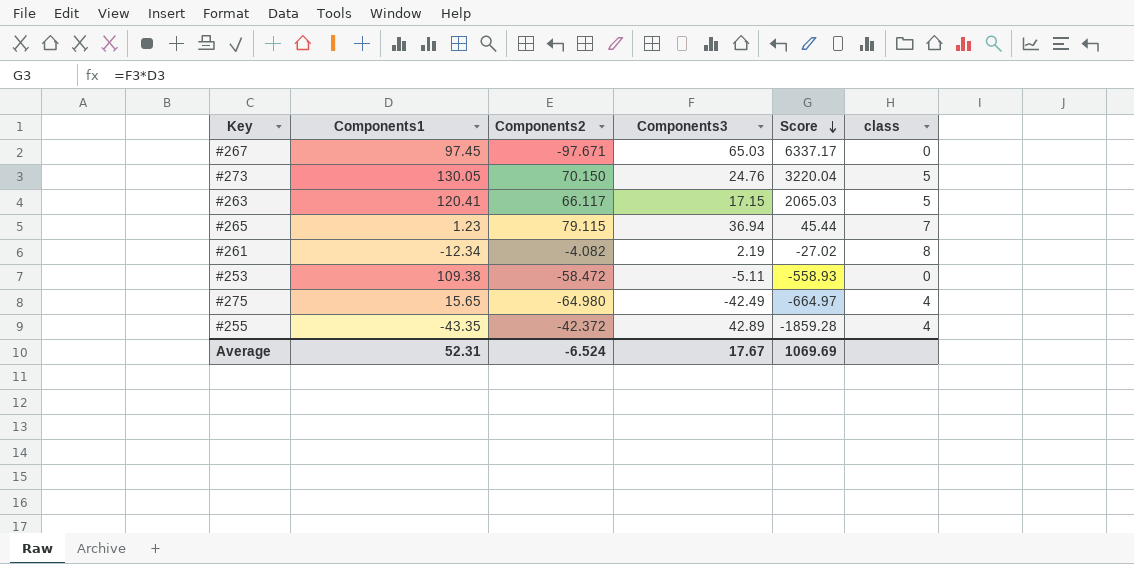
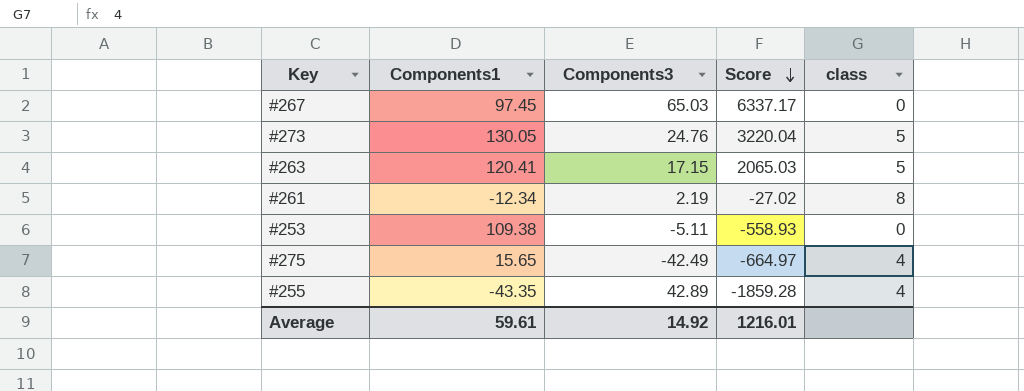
column Components2 | position: 3 -> none
row #265: 1.23 | 79.115 | 36.94 | 45.44 | 7 -> none
Average | Components1: 52.31 -> 59.61
Average | Components3: 17.67 -> 14.92
Average | Score: 1069.69 -> 1216.01

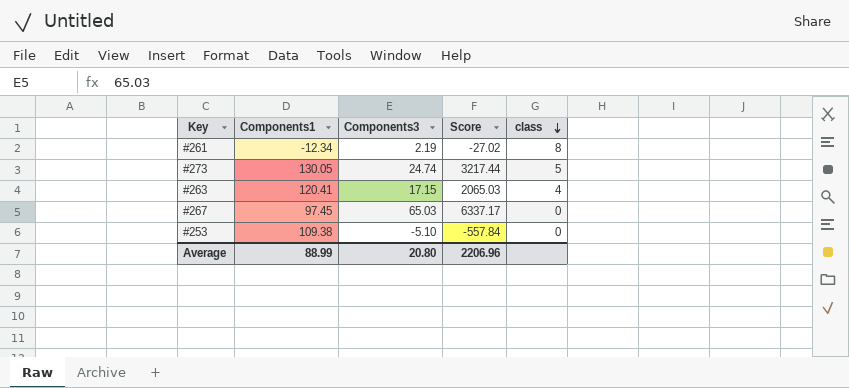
row order: Score descending -> class descending
row #275: 15.65 | -42.49 | -664.97 | 4 -> none
row #255: -43.35 | 42.89 | -1859.28 | 4 -> none
#273 | Components3: 24.76 -> 24.74
#273 | Score: 3220.04 -> 3217.44
#263 | class: 5 -> 4
#253 | Components3: -5.11 -> -5.10
#253 | Score: -558.93 -> -557.84
Average | Components1: 59.61 -> 88.99
Average | Components3: 14.92 -> 20.80
Average | Score: 1216.01 -> 2206.96

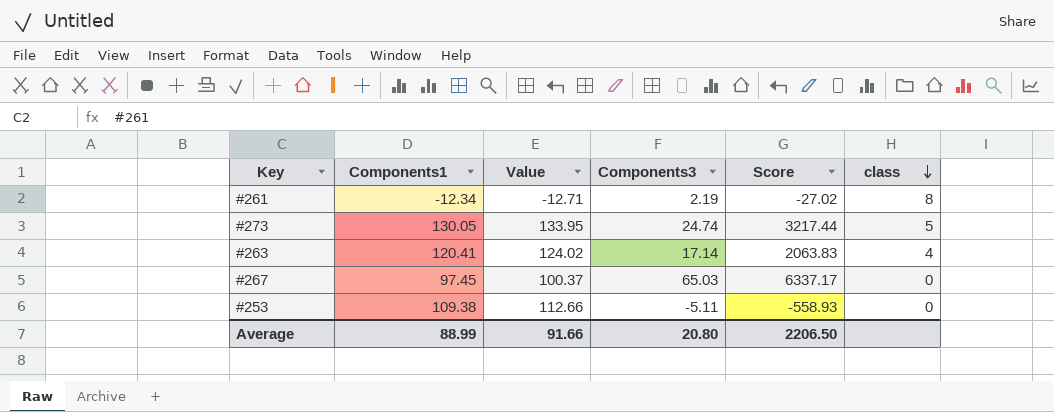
column Value | formula: none -> [Components1] * 1.03
#263 | Components3: 17.15 -> 17.14
#263 | Score: 2065.03 -> 2063.83
#253 | Components3: -5.10 -> -5.11
#253 | Score: -557.84 -> -558.93
Average | Score: 2206.96 -> 2206.50

